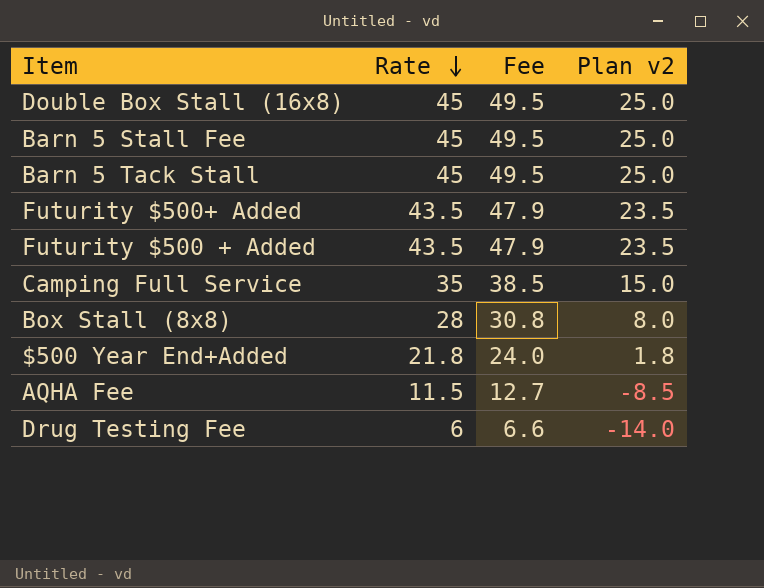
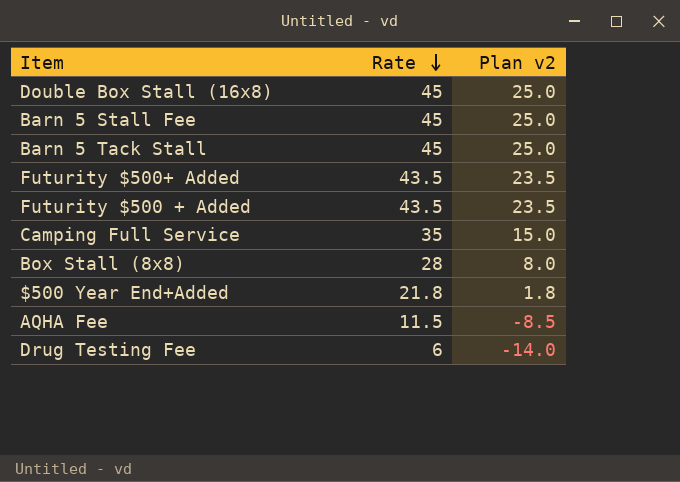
column Fee | formula: [Rate] * 1.1 -> none

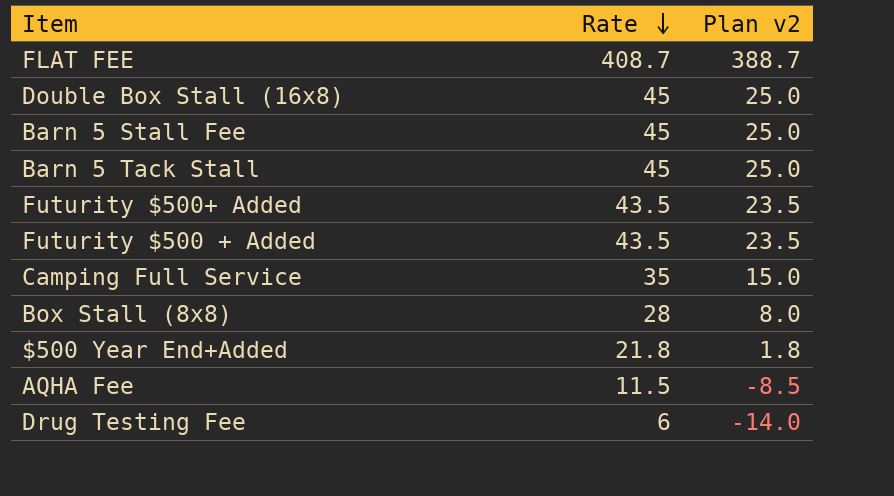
row FLAT FEE: none -> 408.7 | 388.7

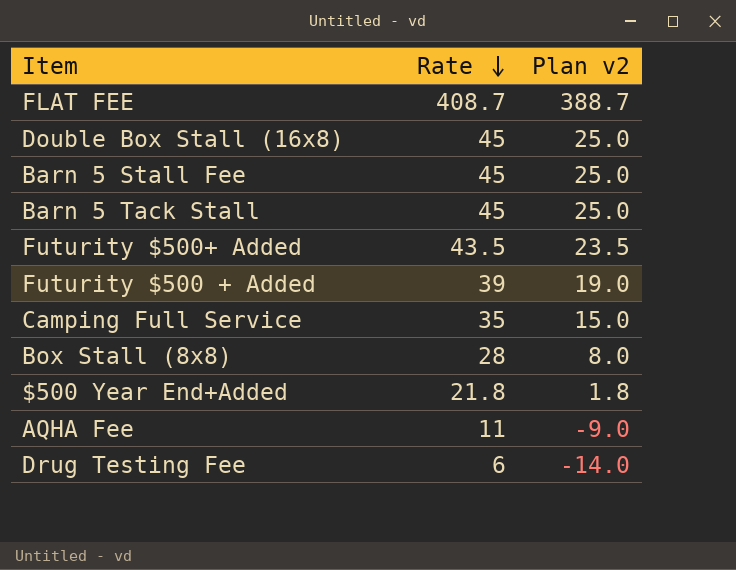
Futurity $500 + Added | Rate: 43.5 -> 39
Futurity $500 + Added | Plan v2: 23.5 -> 19.0
AQHA Fee | Rate: 11.5 -> 11
AQHA Fee | Plan v2: -8.5 -> -9.0

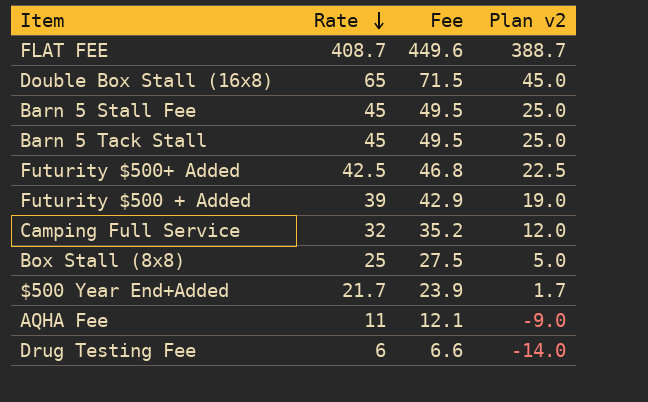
column Fee | formula: none -> [Rate] * 1.1
Double Box Stall (16x8) | Rate: 45 -> 65
Double Box Stall (16x8) | Plan v2: 25.0 -> 45.0
Futurity $500+ Added | Rate: 43.5 -> 42.5
Futurity $500+ Added | Plan v2: 23.5 -> 22.5
Camping Full Service | Rate: 35 -> 32
Camping Full Service | Plan v2: 15.0 -> 12.0
Box Stall (8x8) | Rate: 28 -> 25
Box Stall (8x8) | Plan v2: 8.0 -> 5.0
$500 Year End+Added | Rate: 21.8 -> 21.7
$500 Year End+Added | Plan v2: 1.8 -> 1.7

